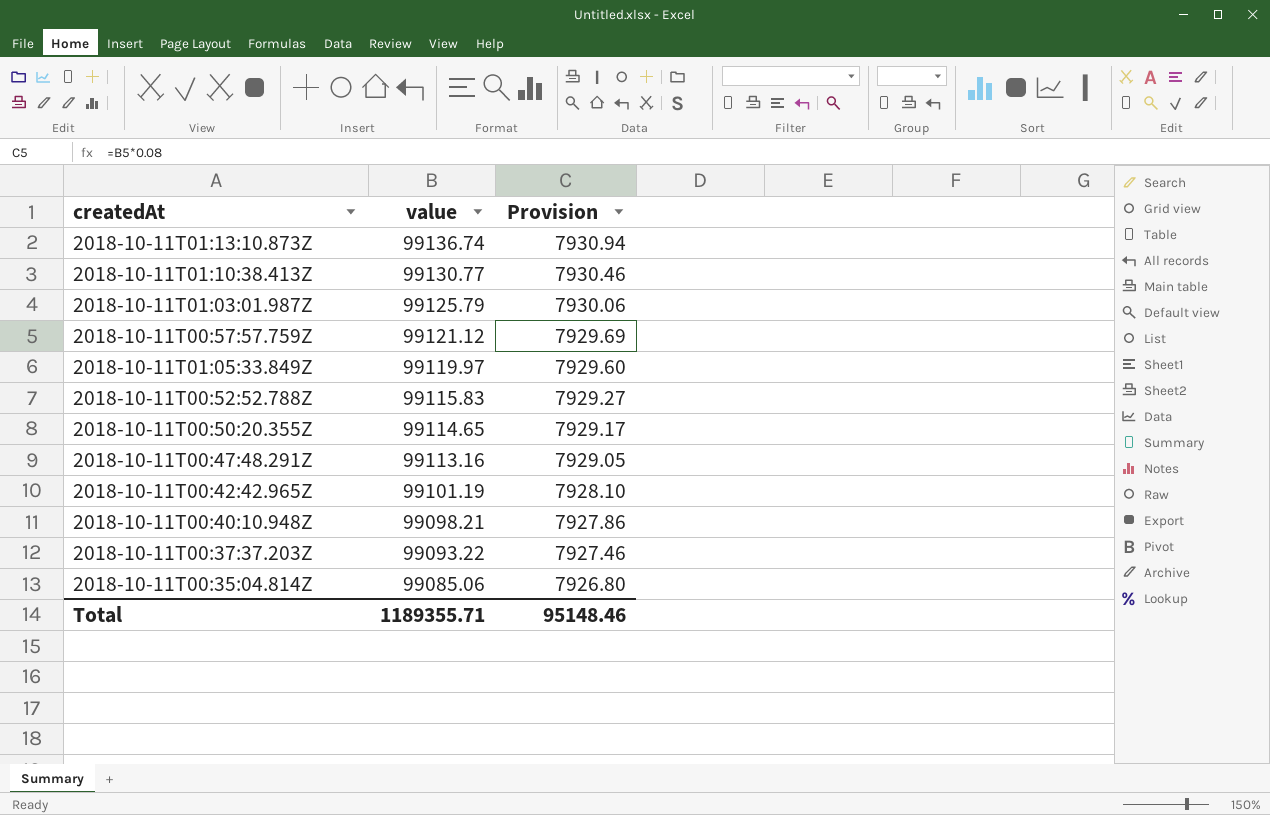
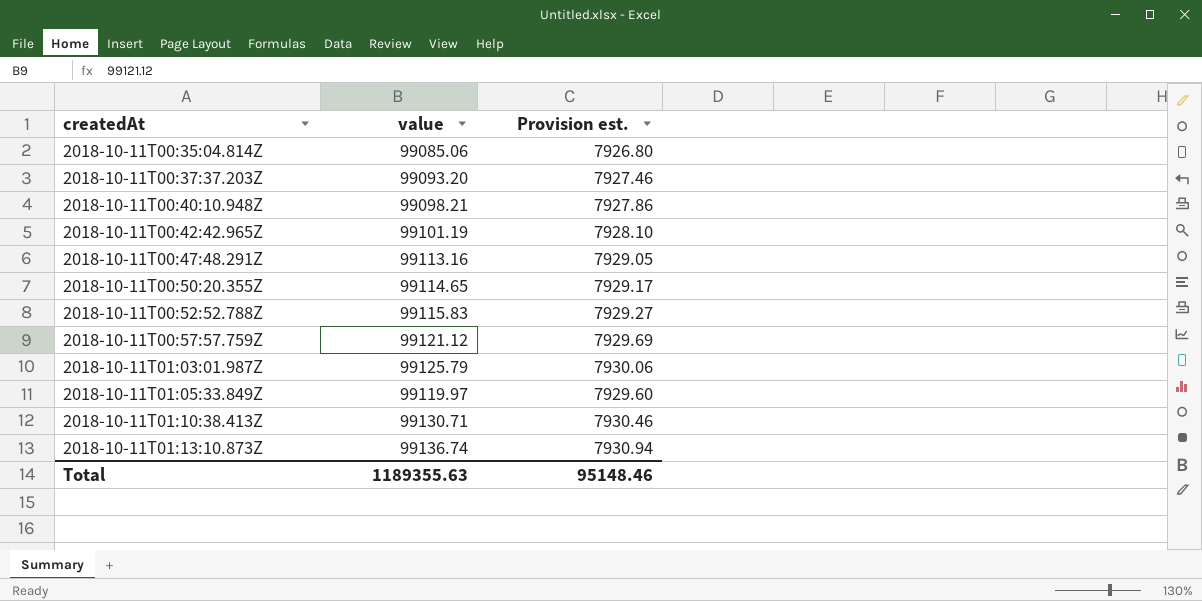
row order: value descending -> createdAt ascending
column name: Provision -> Provision est.
2018-10-11T00:37:37.203Z | value: 99093.22 -> 99093.20
2018-10-11T01:10:38.413Z | value: 99130.77 -> 99130.71
Total | value: 1189355.71 -> 1189355.63

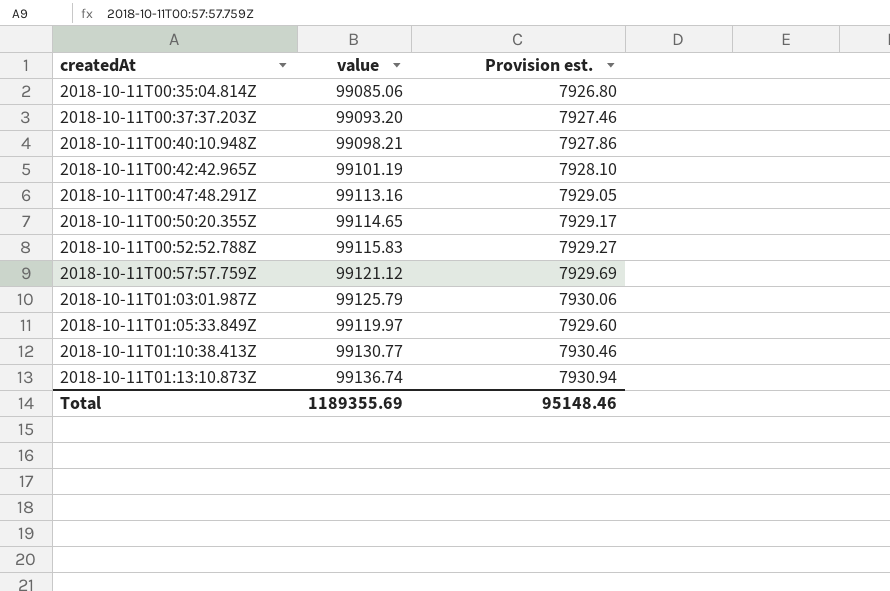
2018-10-11T01:10:38.413Z | value: 99130.71 -> 99130.77
Total | value: 1189355.63 -> 1189355.69

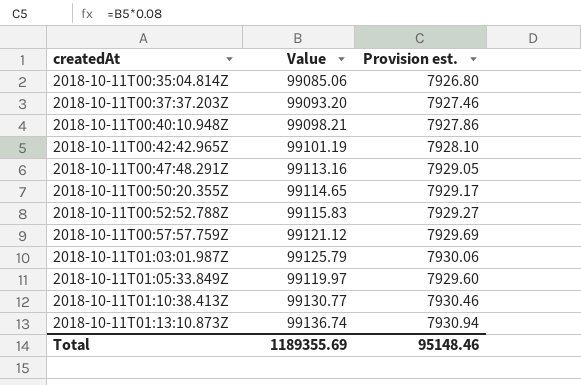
column name: value -> Value

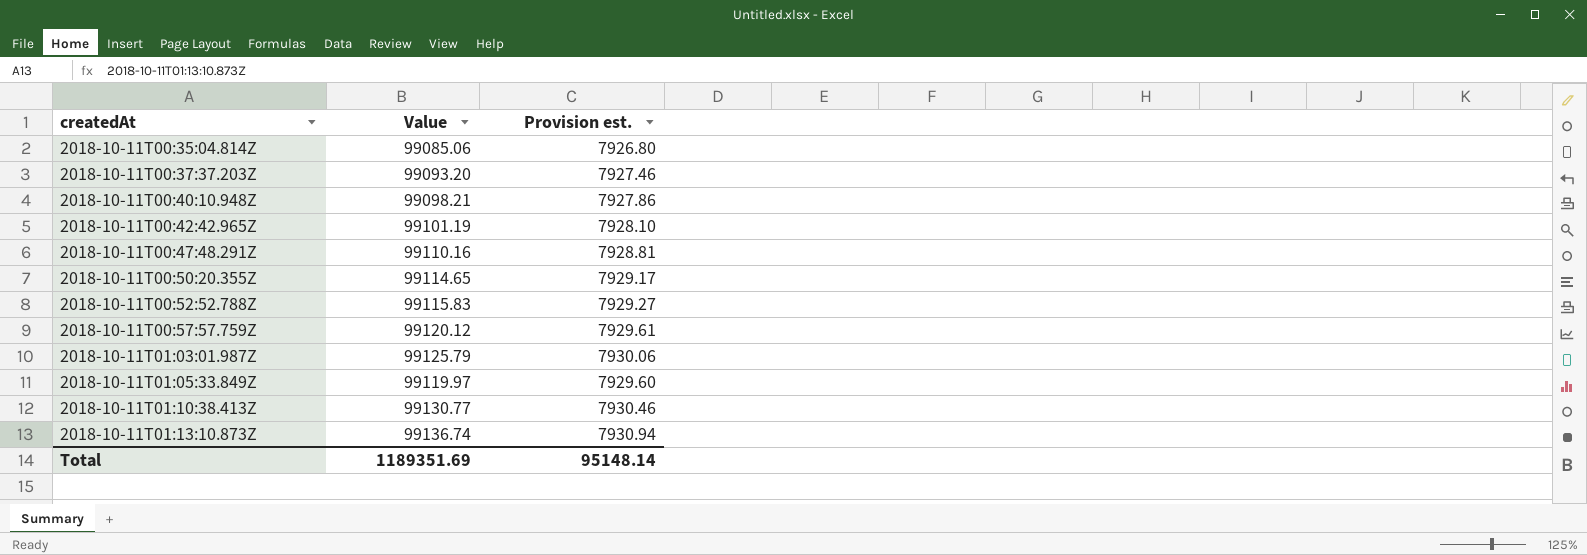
2018-10-11T00:47:48.291Z | Value: 99113.16 -> 99110.16
2018-10-11T00:47:48.291Z | Provision est.: 7929.05 -> 7928.81
2018-10-11T00:57:57.759Z | Value: 99121.12 -> 99120.12
2018-10-11T00:57:57.759Z | Provision est.: 7929.69 -> 7929.61
Total | Value: 1189355.69 -> 1189351.69
Total | Provision est.: 95148.46 -> 95148.14

